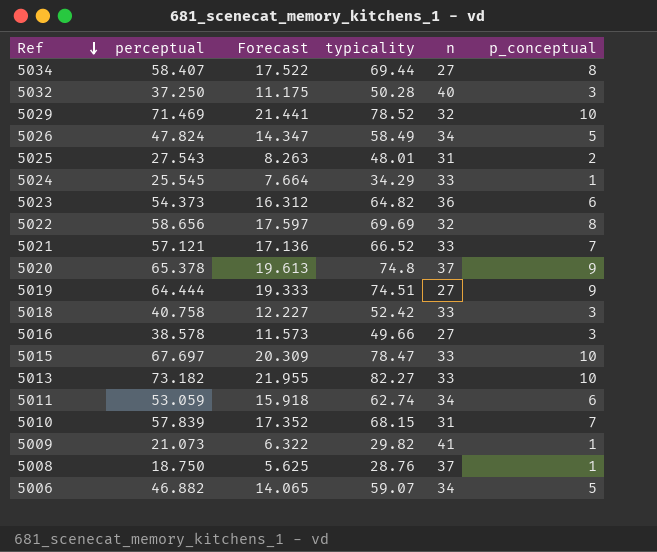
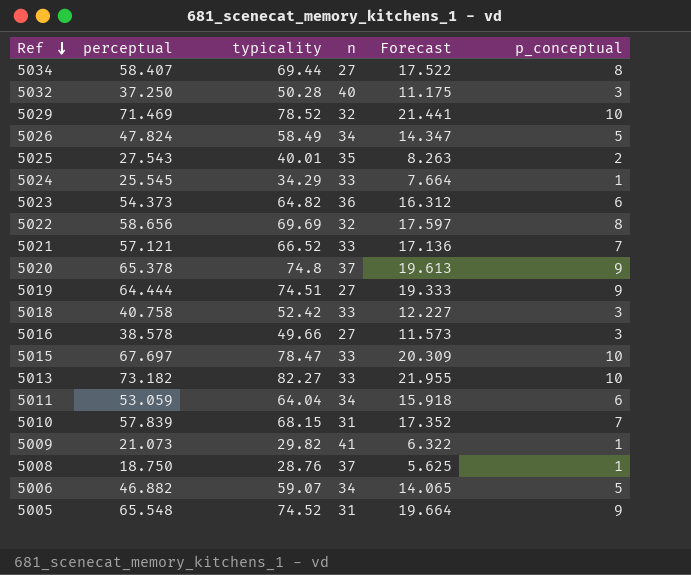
column Forecast | position: 3 -> 5
5025 | typicality: 48.01 -> 40.01
5025 | n: 31 -> 35
5011 | typicality: 62.74 -> 64.04
row 5005: none -> 65.548 | 74.52 | 31 | 19.664 | 9

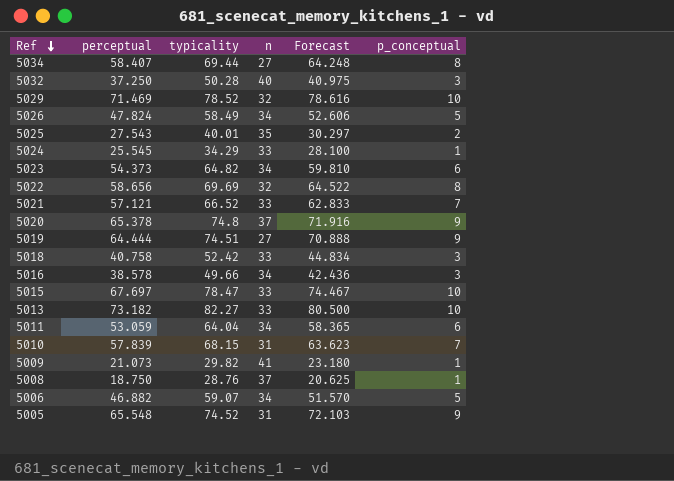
column Forecast | formula: [perceptual] * 0.3 -> [perceptual] * 1.1
5023 | n: 36 -> 34
5016 | n: 27 -> 34

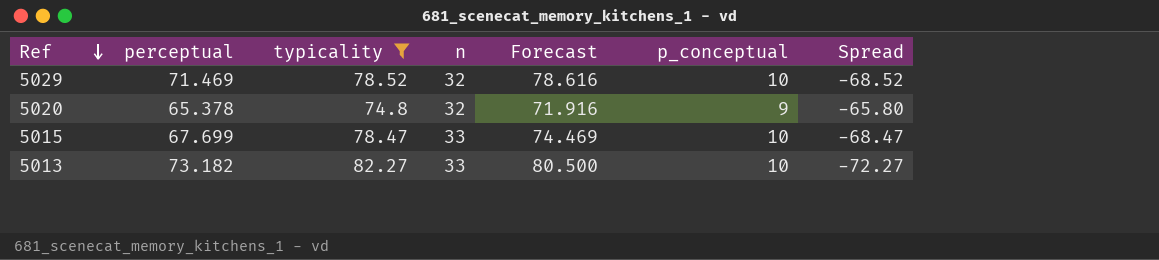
filter: none -> typicality >= 74.8
column Spread | formula: none -> [p_conceptual] - [typicality]
5020 | n: 37 -> 32
5015 | perceptual: 67.697 -> 67.699
5015 | Forecast: 74.467 -> 74.469

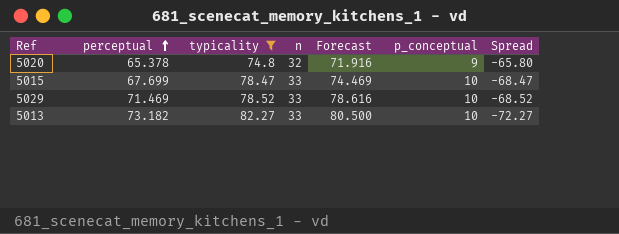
row order: Ref descending -> perceptual ascending
5029 | n: 32 -> 33

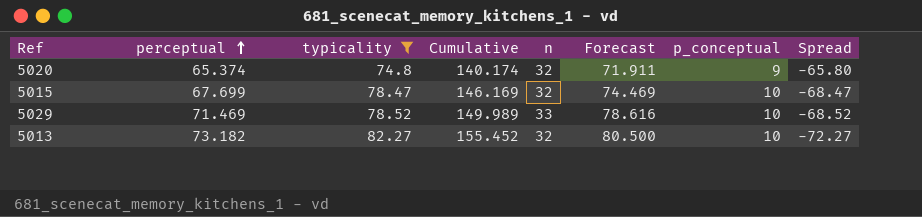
column Cumulative | formula: none -> [perceptual] + [typicality]
5020 | perceptual: 65.378 -> 65.374
5020 | Forecast: 71.916 -> 71.911
5015 | n: 33 -> 32
5013 | n: 33 -> 32

